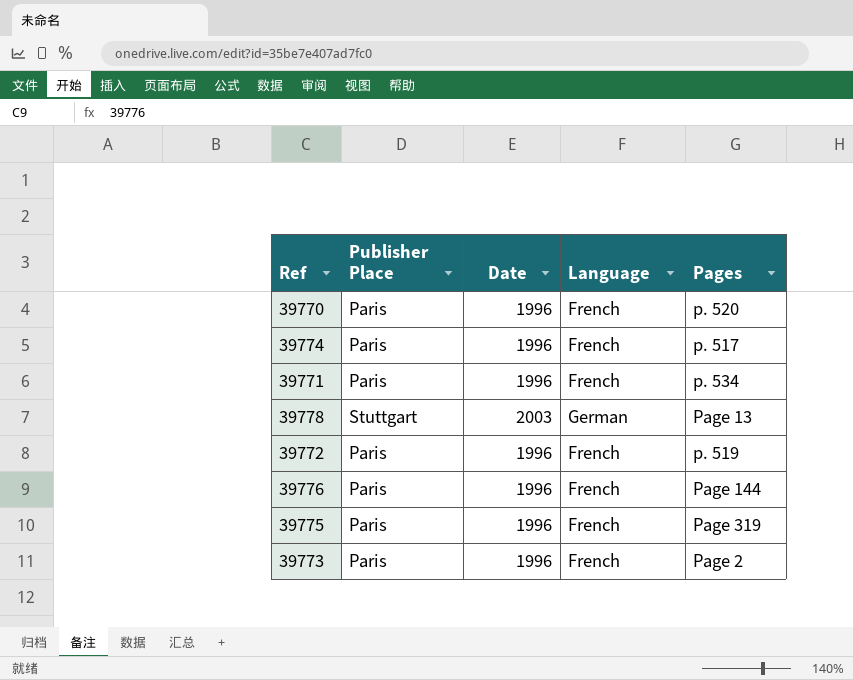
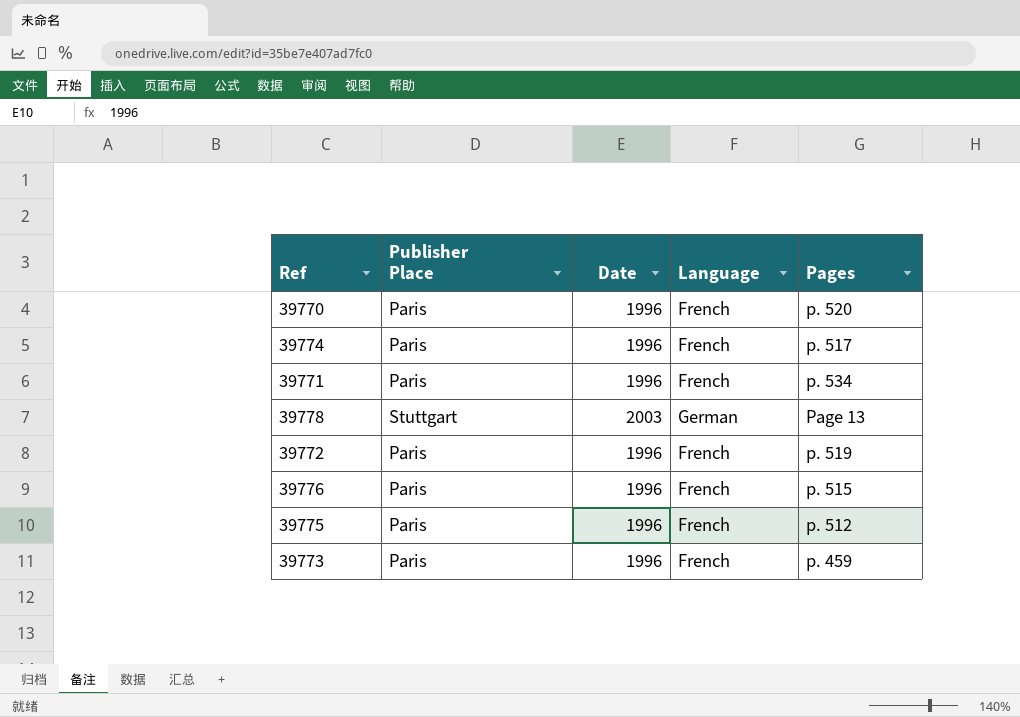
39776 | Pages: Page 144 -> p. 515
39775 | Pages: Page 319 -> p. 512
39773 | Pages: Page 2 -> p. 459

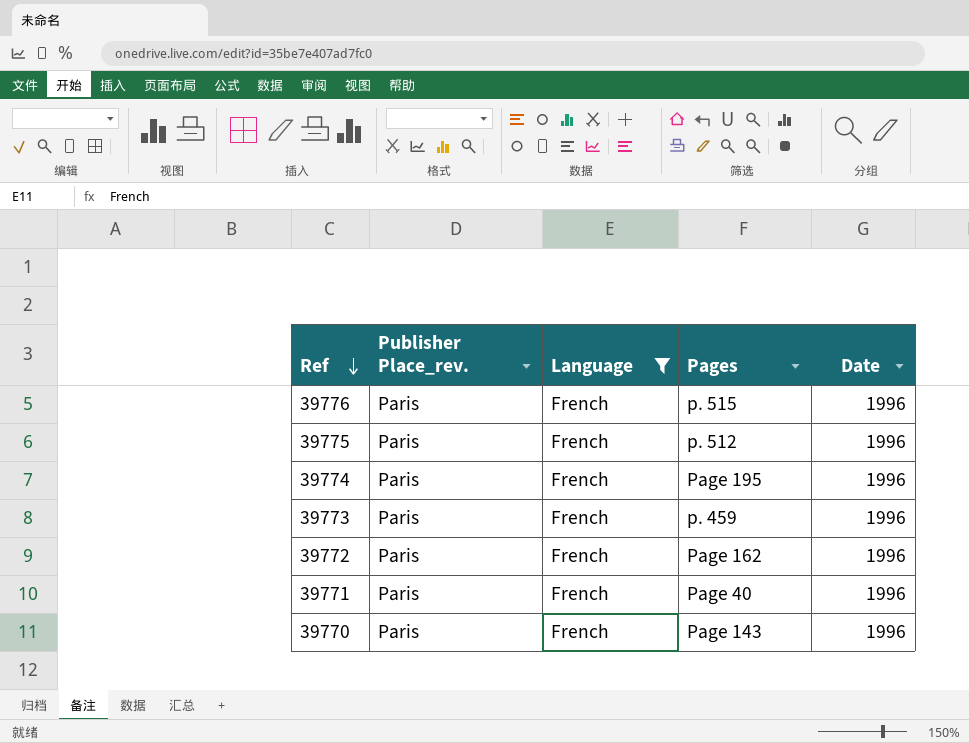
filter: none -> Language = French
row order: none -> Ref descending
column name: Publisher Place -> Publisher Place_rev.
column Date | position: 3 -> 5
39774 | Pages: p. 517 -> Page 195
39772 | Pages: p. 519 -> Page 162
39771 | Pages: p. 534 -> Page 40
39770 | Pages: p. 520 -> Page 143

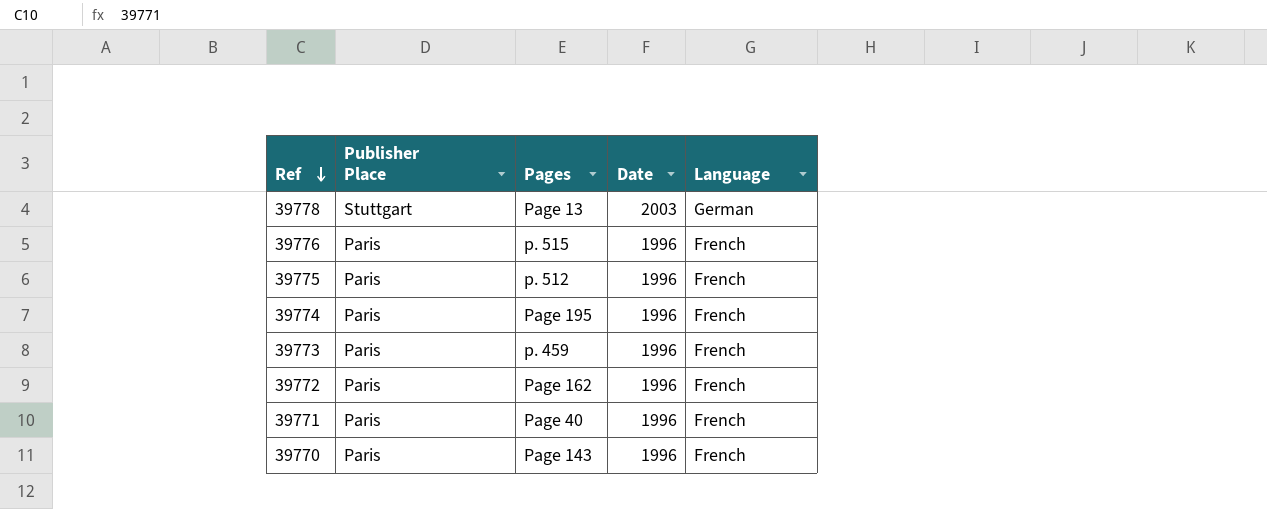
filter: Language = French -> none
column name: Publisher Place_rev. -> Publisher Place
column Language | position: 3 -> 5

